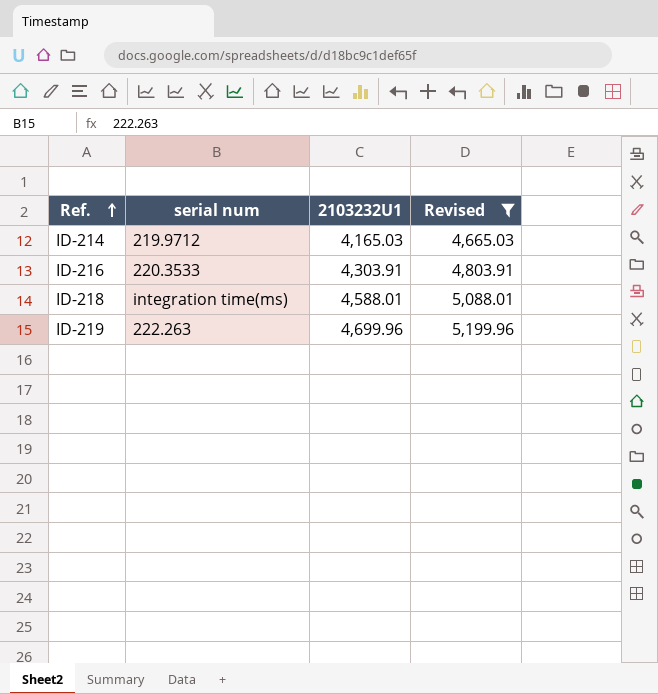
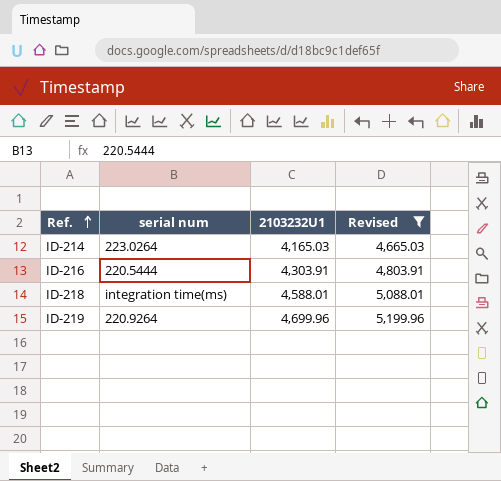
ID-214 | serial num: 219.9712 -> 223.0264
ID-216 | serial num: 220.3533 -> 220.5444
ID-219 | serial num: 222.263 -> 220.9264

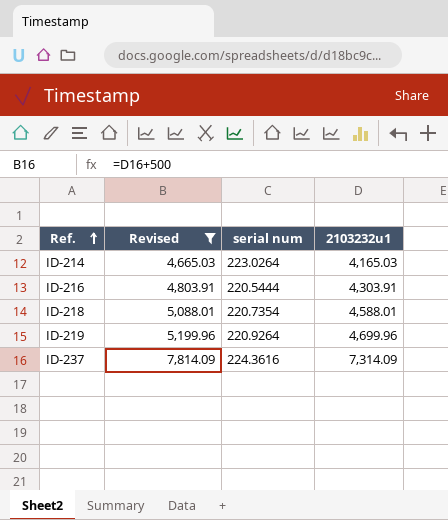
column Revised | position: 4 -> 2
column name: 2103232U1 -> 2103232u1
ID-218 | serial num: integration time(ms) -> 220.7354
row ID-237: none -> 7,814.09 | 224.3616 | 7,314.09

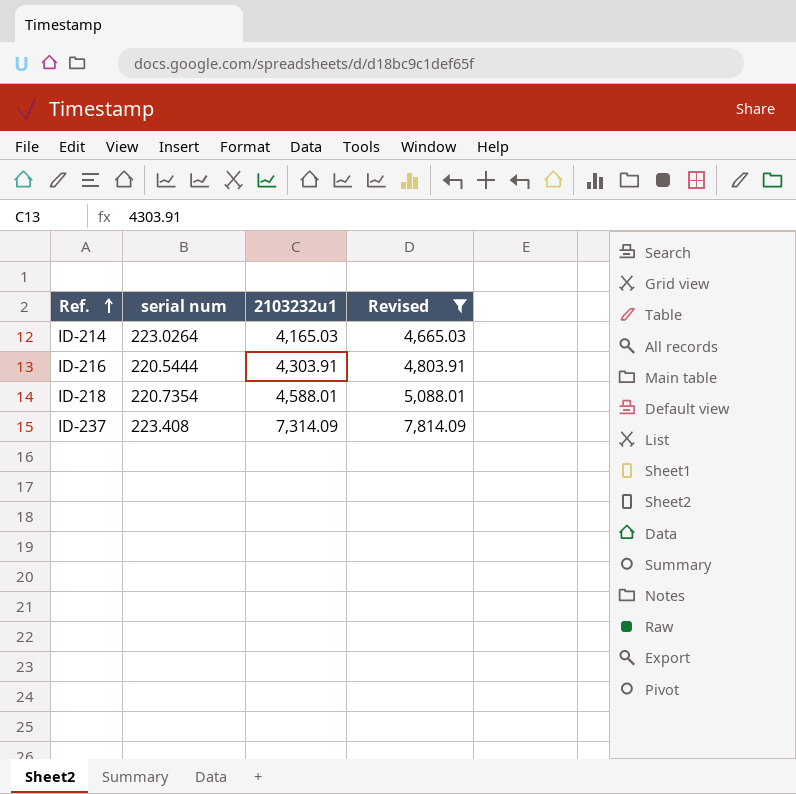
column Revised | position: 2 -> 4
row ID-219: 5,199.96 | 220.9264 | 4,699.96 -> none
ID-237 | serial num: 224.3616 -> 223.408

